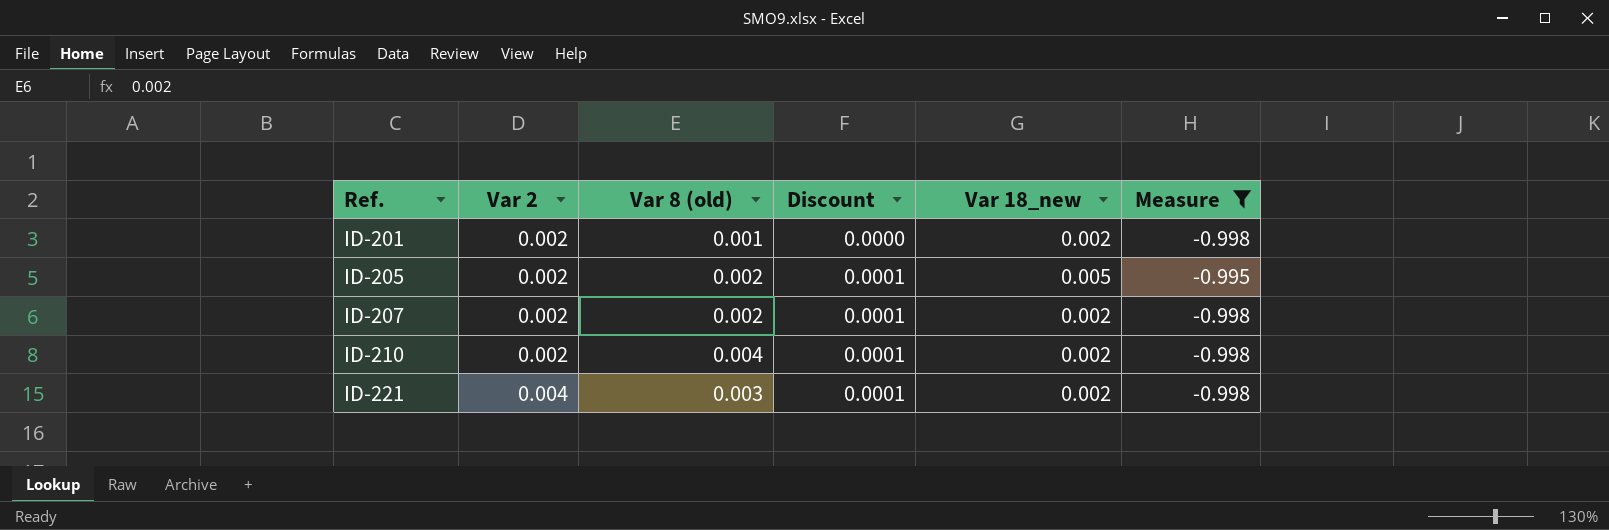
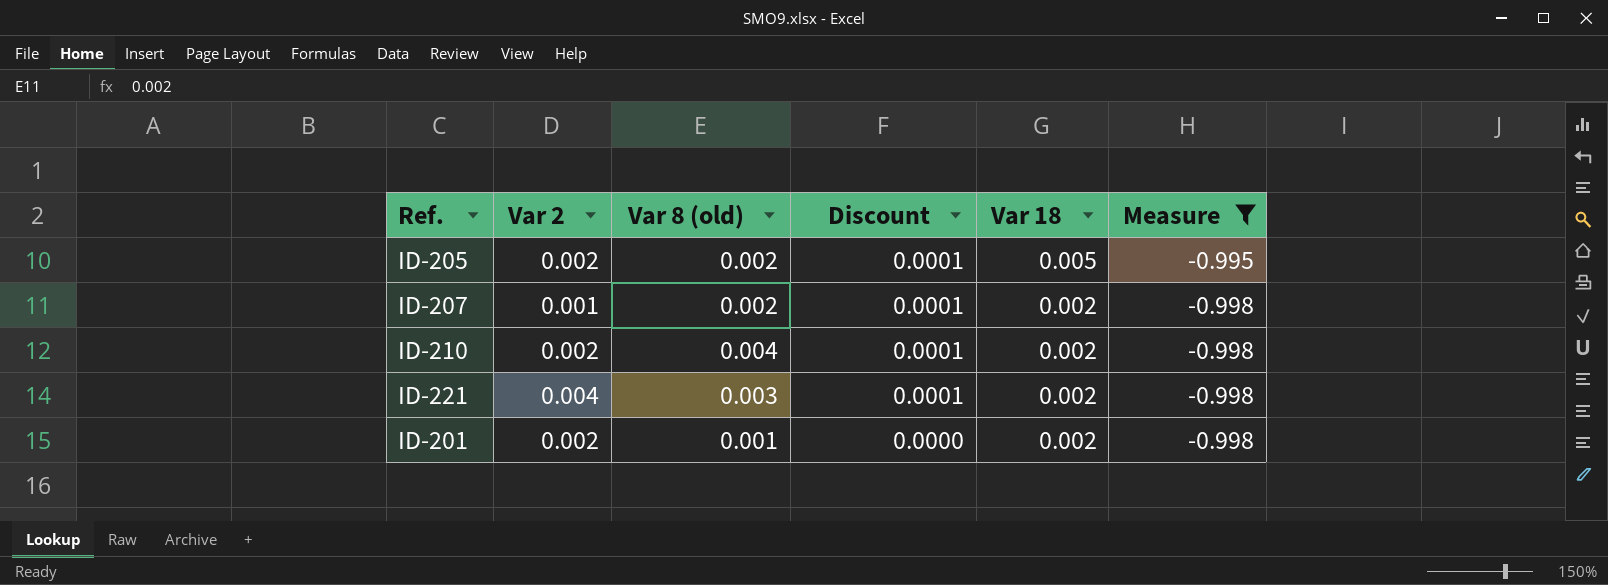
row order: Ref. ascending -> Discount descending
column name: Var 18_new -> Var 18
ID-207 | Var 2: 0.002 -> 0.001

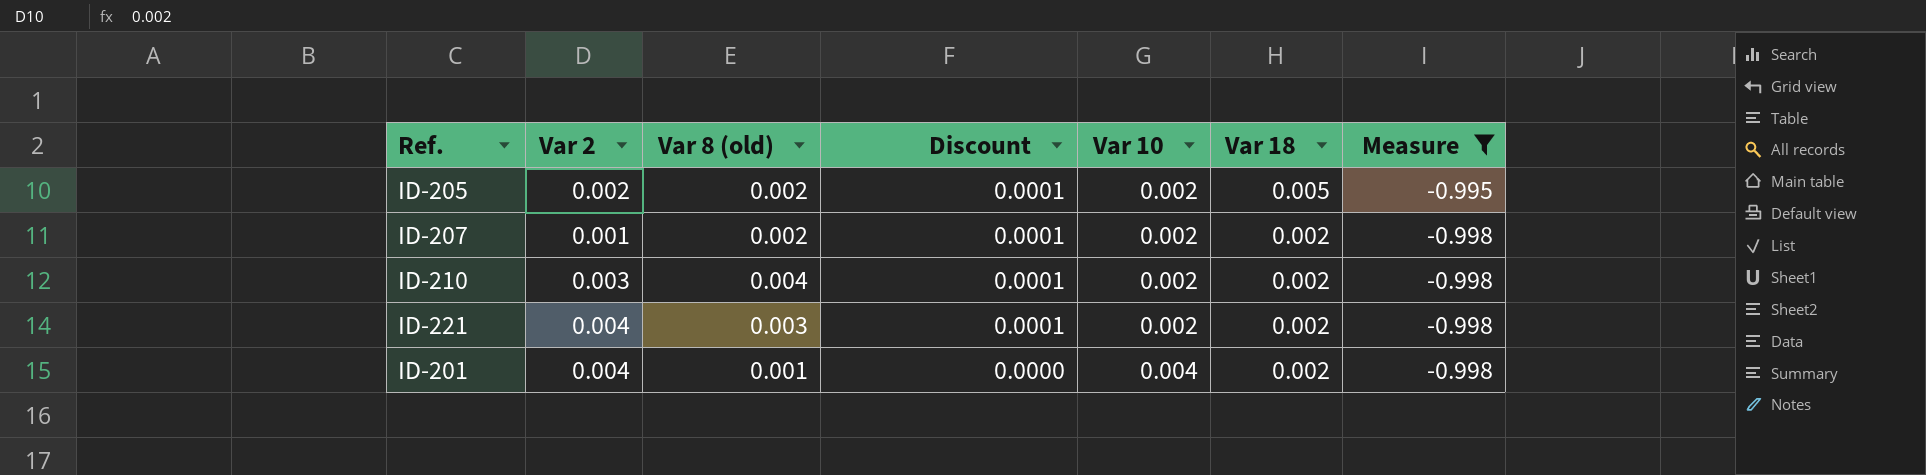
column Var 10 | position: none -> 5
ID-210 | Var 2: 0.002 -> 0.003
ID-201 | Var 2: 0.002 -> 0.004

